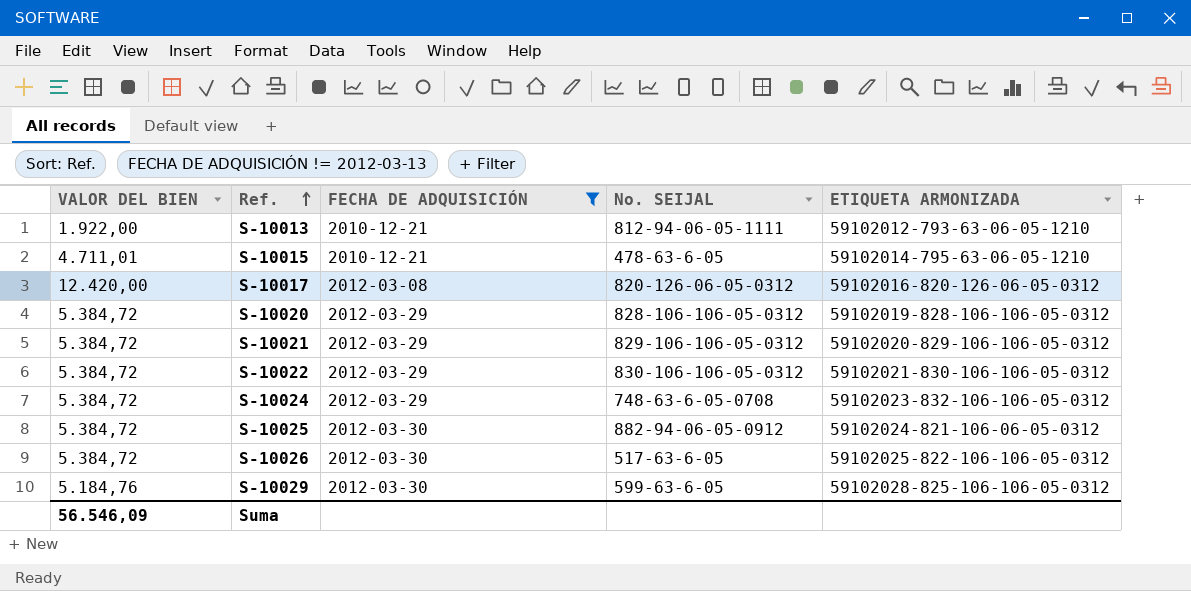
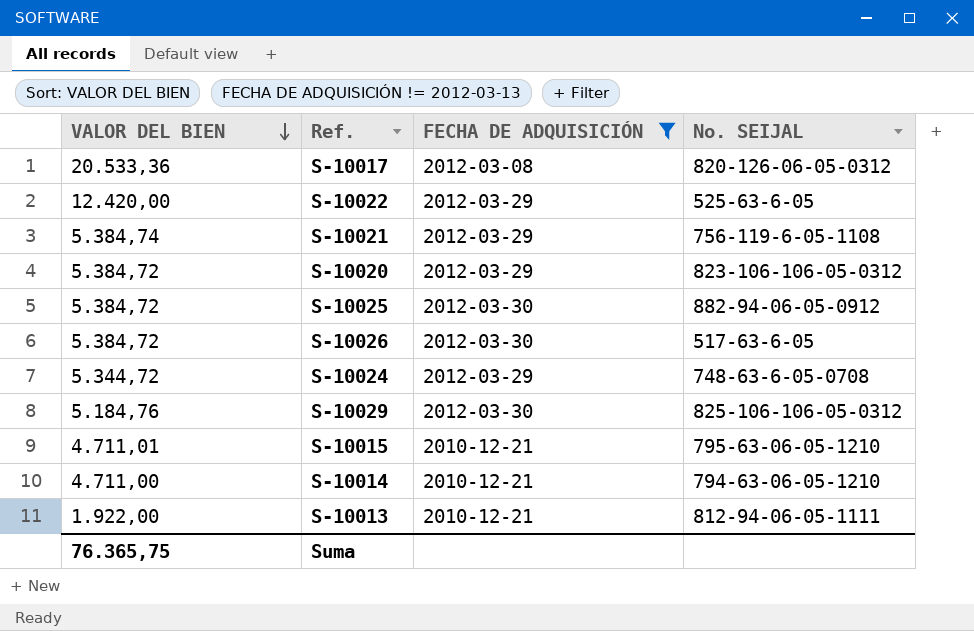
row order: Ref. ascending -> VALOR DEL BIEN descending
column ETIQUETA ARMONIZADA | position: 5 -> none
S-10017 | VALOR DEL BIEN: 12.420,00 -> 20.533,36
S-10022 | VALOR DEL BIEN: 5.384,72 -> 12.420,00
S-10022 | No. SEIJAL: 830-106-106-05-0312 -> 525-63-6-05
S-10021 | VALOR DEL BIEN: 5.384,72 -> 5.384,74
S-10021 | No. SEIJAL: 829-106-106-05-0312 -> 756-119-6-05-1108
S-10020 | No. SEIJAL: 828-106-106-05-0312 -> 823-106-106-05-0312
S-10024 | VALOR DEL BIEN: 5.384,72 -> 5.344,72
S-10029 | No. SEIJAL: 599-63-6-05 -> 825-106-106-05-0312
S-10015 | No. SEIJAL: 478-63-6-05 -> 795-63-06-05-1210
row S-10014: none -> 4.711,00 | 2010-12-21 | 794-63-06-05-1210
Suma | VALOR DEL BIEN: 56.546,09 -> 76.365,75

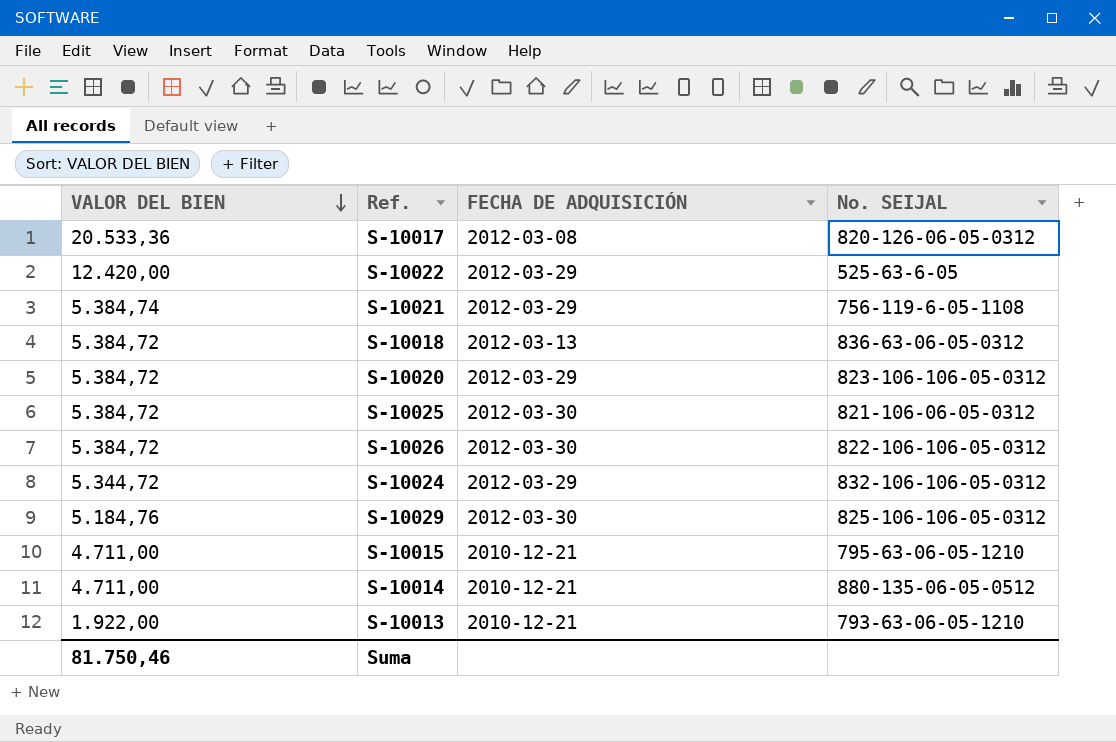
filter: FECHA DE ADQUISICIÓN != 2012-03-13 -> none
S-10025 | No. SEIJAL: 882-94-06-05-0912 -> 821-106-06-05-0312
S-10026 | No. SEIJAL: 517-63-6-05 -> 822-106-106-05-0312
S-10024 | No. SEIJAL: 748-63-6-05-0708 -> 832-106-106-05-0312
S-10015 | VALOR DEL BIEN: 4.711,01 -> 4.711,00
S-10014 | No. SEIJAL: 794-63-06-05-1210 -> 880-135-06-05-0512
S-10013 | No. SEIJAL: 812-94-06-05-1111 -> 793-63-06-05-1210
Suma | VALOR DEL BIEN: 76.365,75 -> 81.750,46

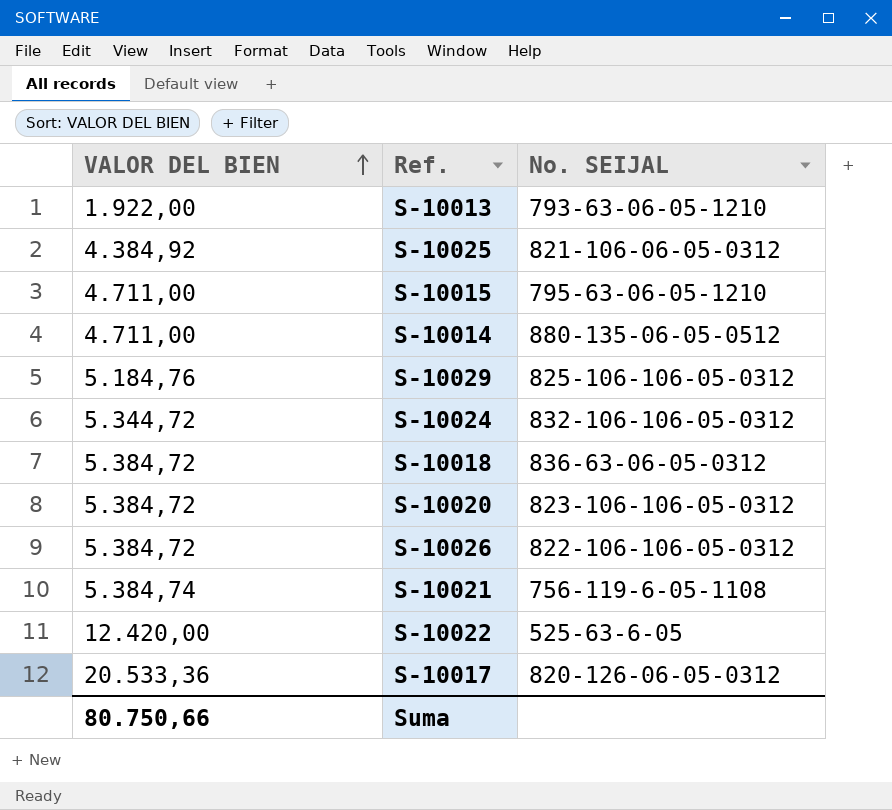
row order: VALOR DEL BIEN descending -> VALOR DEL BIEN ascending
column FECHA DE ADQUISICIÓN | position: 3 -> none
S-10025 | VALOR DEL BIEN: 5.384,72 -> 4.384,92
Suma | VALOR DEL BIEN: 81.750,46 -> 80.750,66

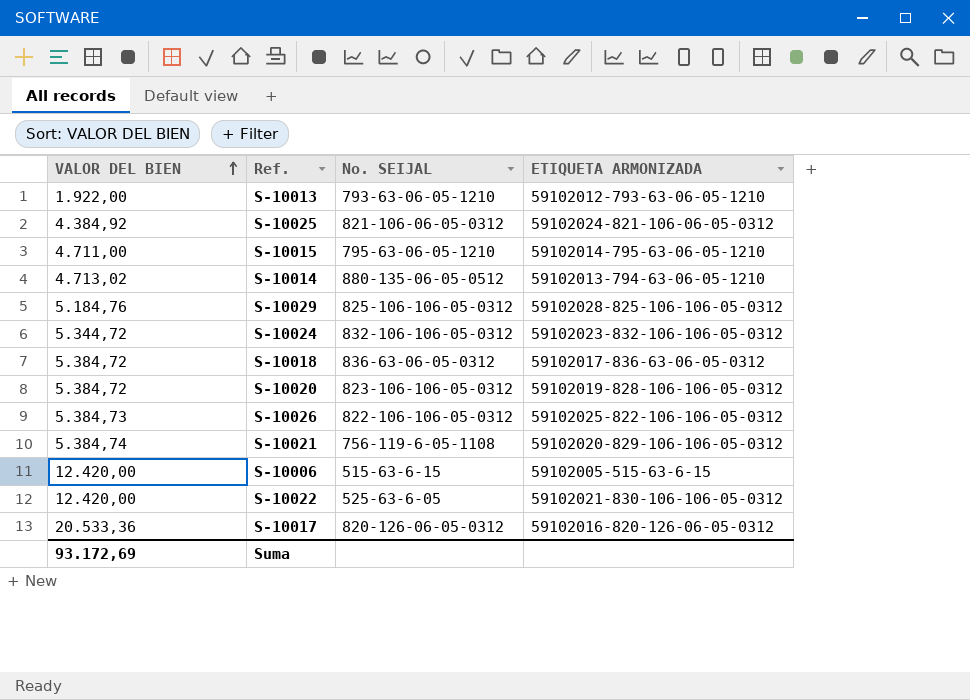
column ETIQUETA ARMONIZADA | position: none -> 4
S-10014 | VALOR DEL BIEN: 4.711,00 -> 4.713,02
S-10026 | VALOR DEL BIEN: 5.384,72 -> 5.384,73
row S-10006: none -> 12.420,00 | 515-63-6-15 | 59102005-515-63-6-15
Suma | VALOR DEL BIEN: 80.750,66 -> 93.172,69

